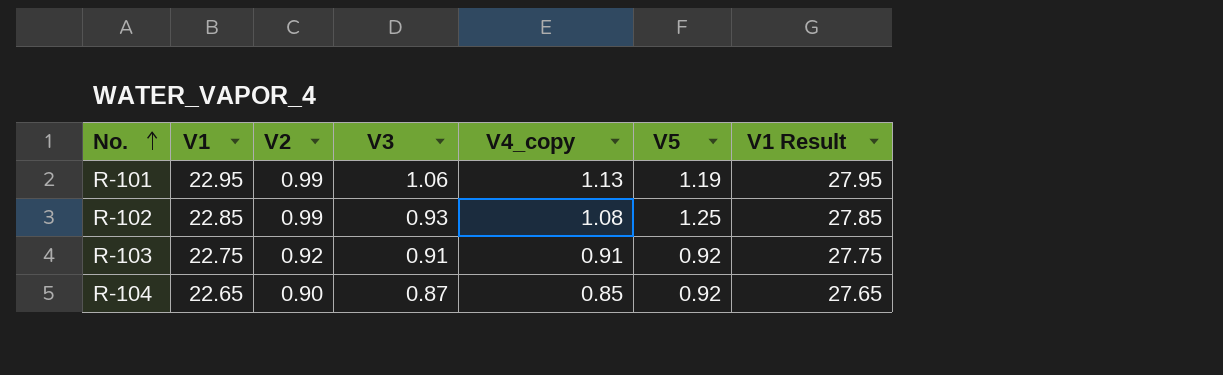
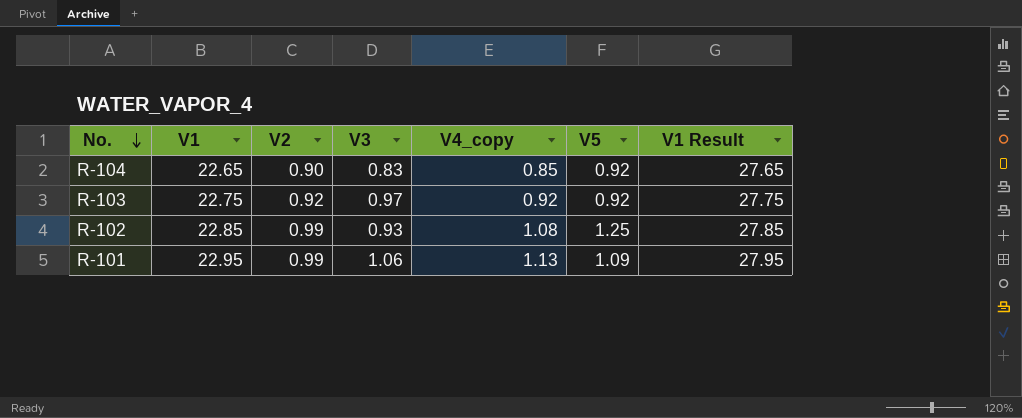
row order: No. ascending -> No. descending
R-104 | V3: 0.87 -> 0.83
R-103 | V3: 0.91 -> 0.97
R-103 | V4_copy: 0.91 -> 0.92
R-101 | V5: 1.19 -> 1.09

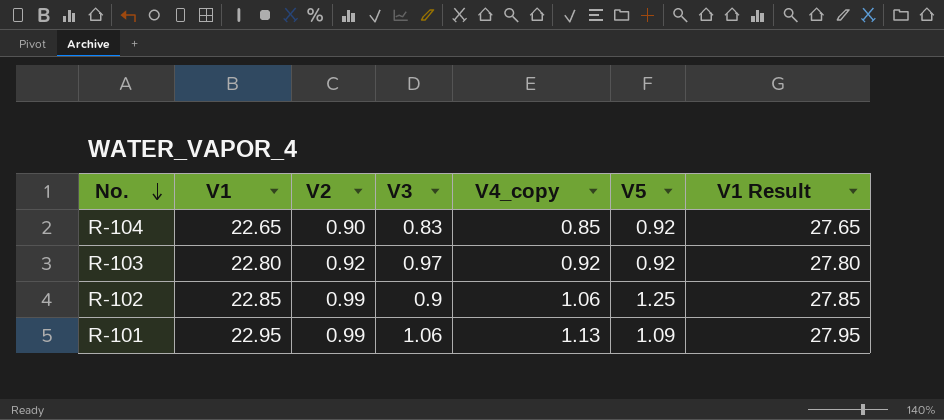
R-103 | V1: 22.75 -> 22.80
R-103 | V1 Result: 27.75 -> 27.80
R-102 | V3: 0.93 -> 0.9
R-102 | V4_copy: 1.08 -> 1.06

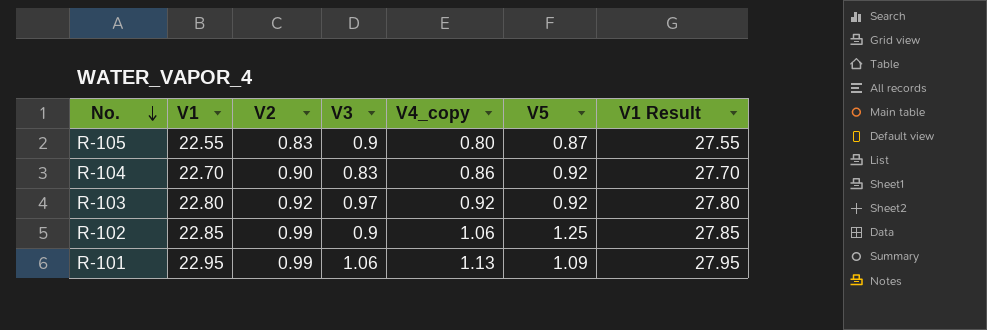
row R-105: none -> 22.55 | 0.83 | 0.9 | 0.80 | 0.87 | 27.55
R-104 | V1: 22.65 -> 22.70
R-104 | V4_copy: 0.85 -> 0.86
R-104 | V1 Result: 27.65 -> 27.70

